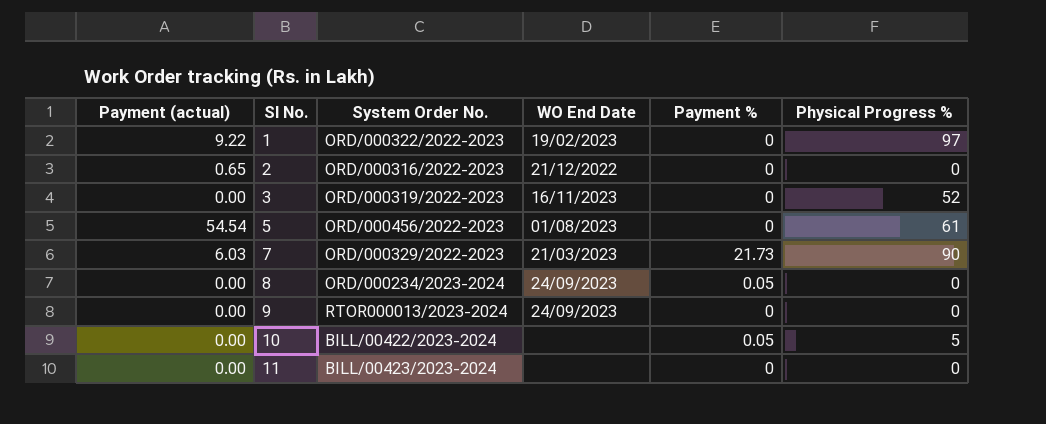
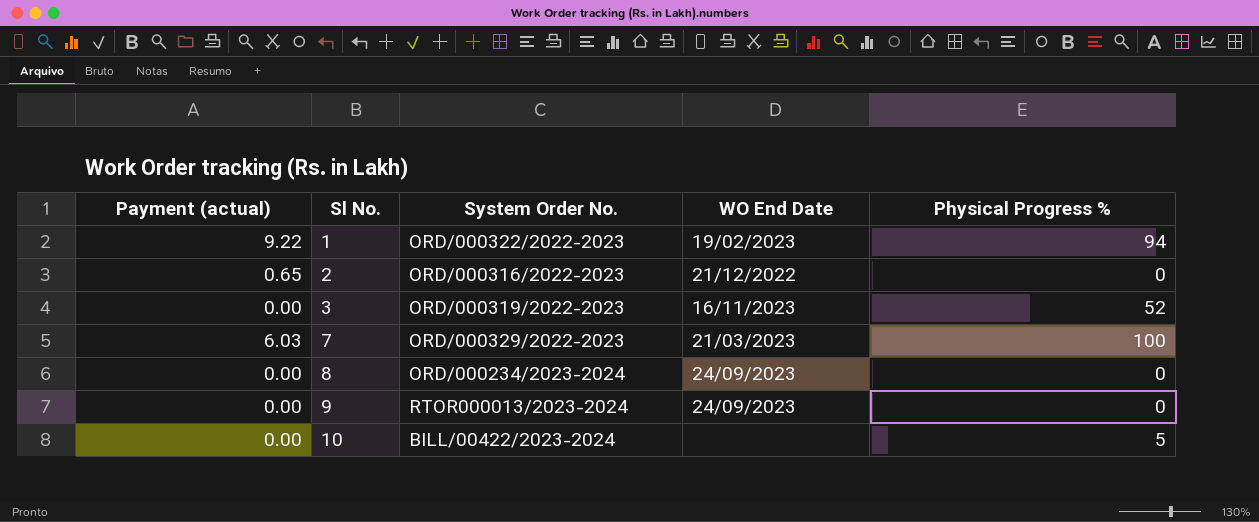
column Payment % | position: 5 -> none
row 5: 54.54 | ORD/000456/2022-2023 | 01/08/2023 | 0 | 61 -> none
row 11: 0.00 | BILL/00423/2023-2024 | none | 0 | 0 -> none
1 | Physical Progress %: 97 -> 94
7 | Physical Progress %: 90 -> 100

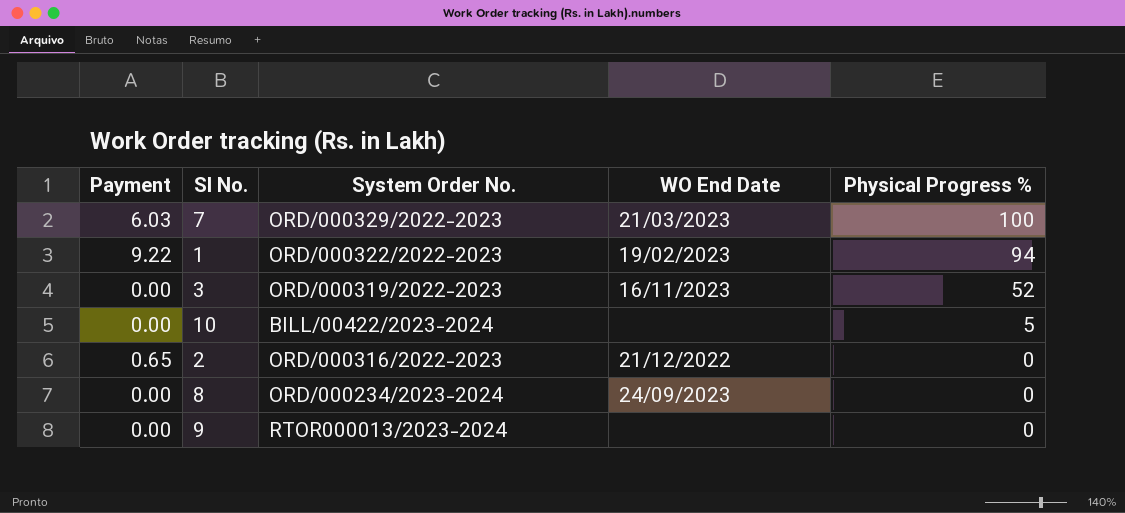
row order: Sl No. ascending -> Physical Progress % descending
column name: Payment (actual) -> Payment
9 | WO End Date: 24/09/2023 -> none

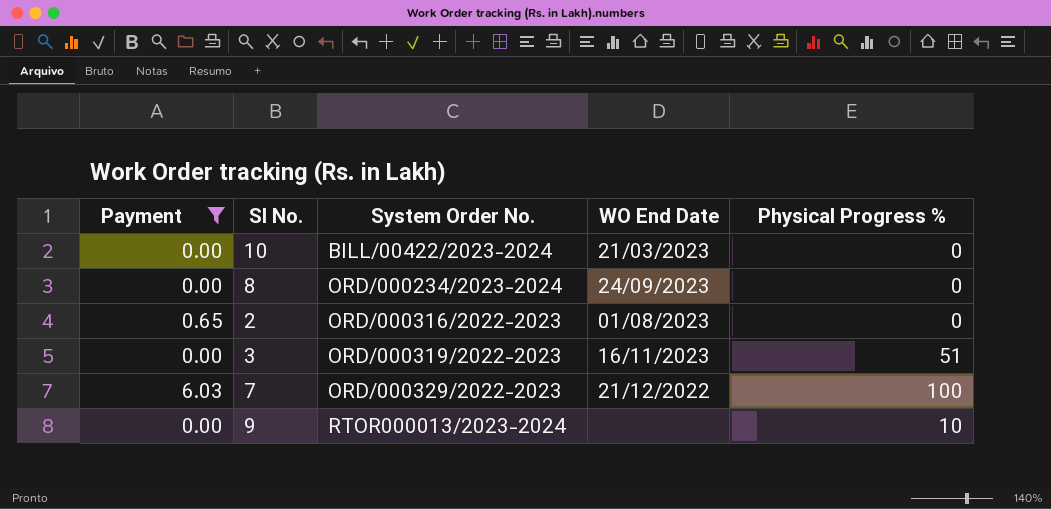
filter: none -> Payment != 9.22
row order: Physical Progress % descending -> System Order No. ascending
10 | WO End Date: none -> 21/03/2023
10 | Physical Progress %: 5 -> 0
2 | WO End Date: 21/12/2022 -> 01/08/2023
3 | Physical Progress %: 52 -> 51
7 | WO End Date: 21/03/2023 -> 21/12/2022
9 | Physical Progress %: 0 -> 10

